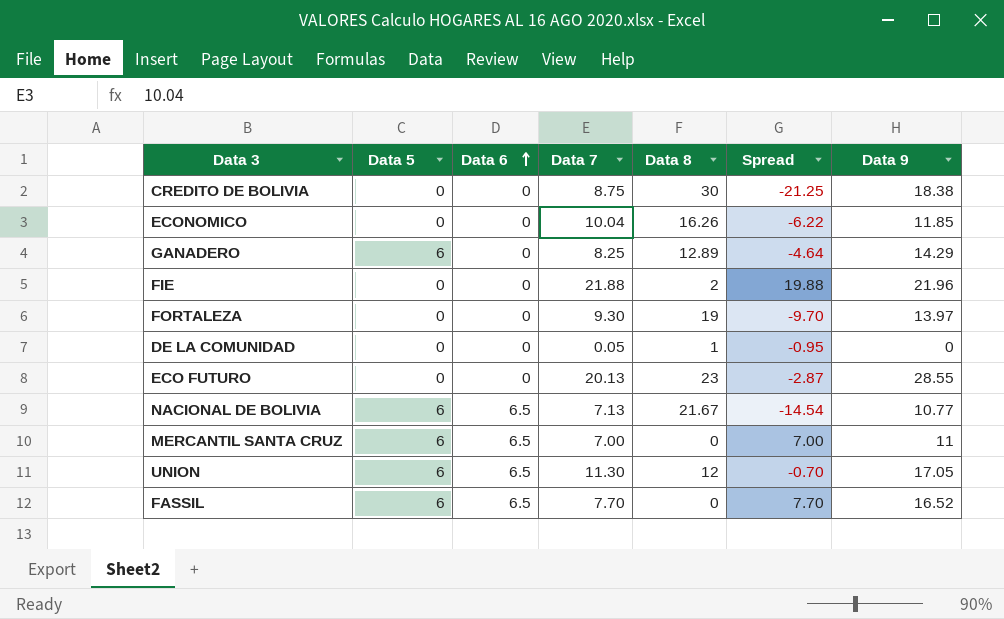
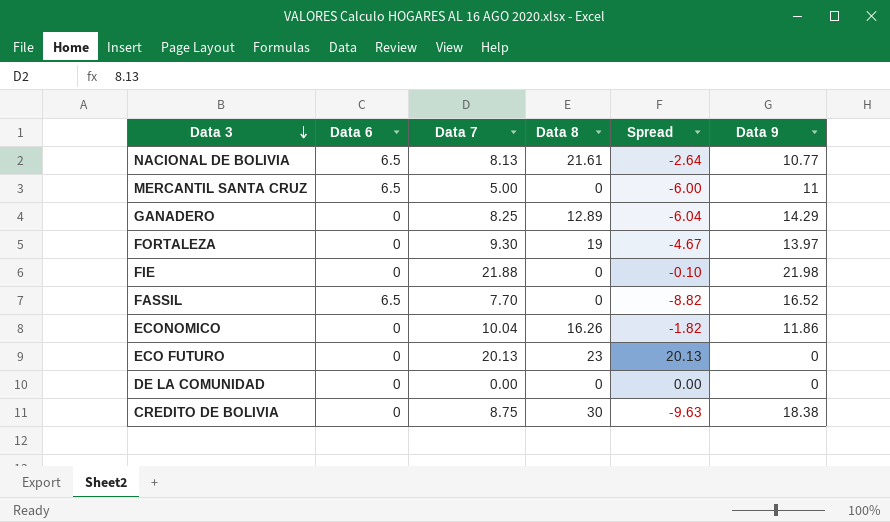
row order: Data 6 ascending -> Data 3 descending
column Data 5 | position: 2 -> none
column Spread | formula: [Data 7] - [Data 8] -> [Data 7] - [Data 9]
row UNION: 6 | 6.5 | 11.30 | 12 | -0.70 | 17.05 -> none
NACIONAL DE BOLIVIA | Data 7: 7.13 -> 8.13
NACIONAL DE BOLIVIA | Data 8: 21.67 -> 21.61
MERCANTIL SANTA CRUZ | Data 7: 7.00 -> 5.00
FIE | Data 8: 2 -> 0
FIE | Data 9: 21.96 -> 21.98
ECONOMICO | Data 9: 11.85 -> 11.86
ECO FUTURO | Data 9: 28.55 -> 0
DE LA COMUNIDAD | Data 7: 0.05 -> 0.00
DE LA COMUNIDAD | Data 8: 1 -> 0

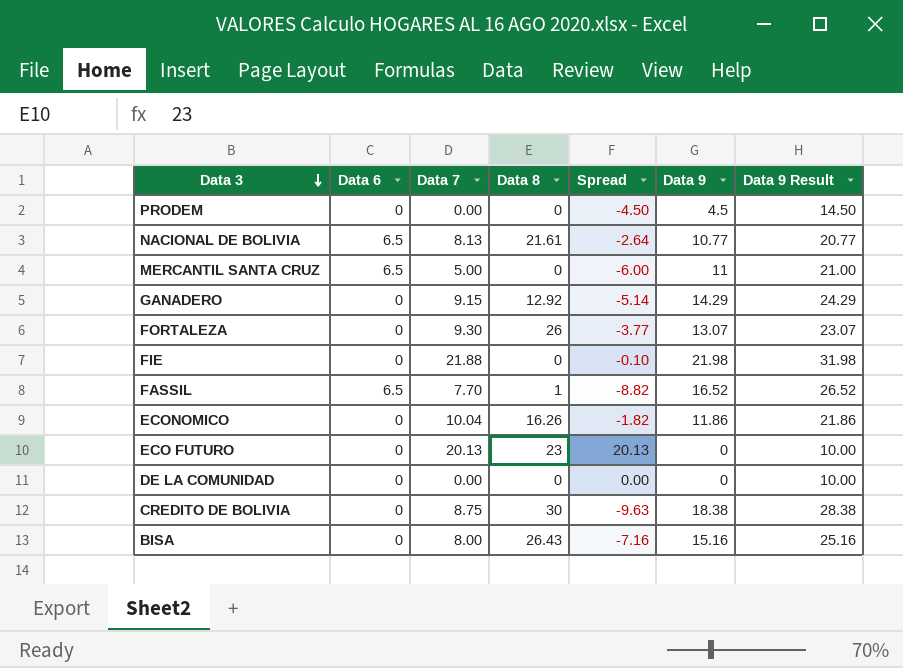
column Data 9 Result | formula: none -> [Data 9] + 10
row PRODEM: none -> 0 | 0.00 | 0 | -4.50 | 4.5 | 14.50
GANADERO | Data 7: 8.25 -> 9.15
GANADERO | Data 8: 12.89 -> 12.92
GANADERO | Spread: -6.04 -> -5.14
FORTALEZA | Data 8: 19 -> 26
FORTALEZA | Spread: -4.67 -> -3.77
FORTALEZA | Data 9: 13.97 -> 13.07
FASSIL | Data 8: 0 -> 1
row BISA: none -> 0 | 8.00 | 26.43 | -7.16 | 15.16 | 25.16

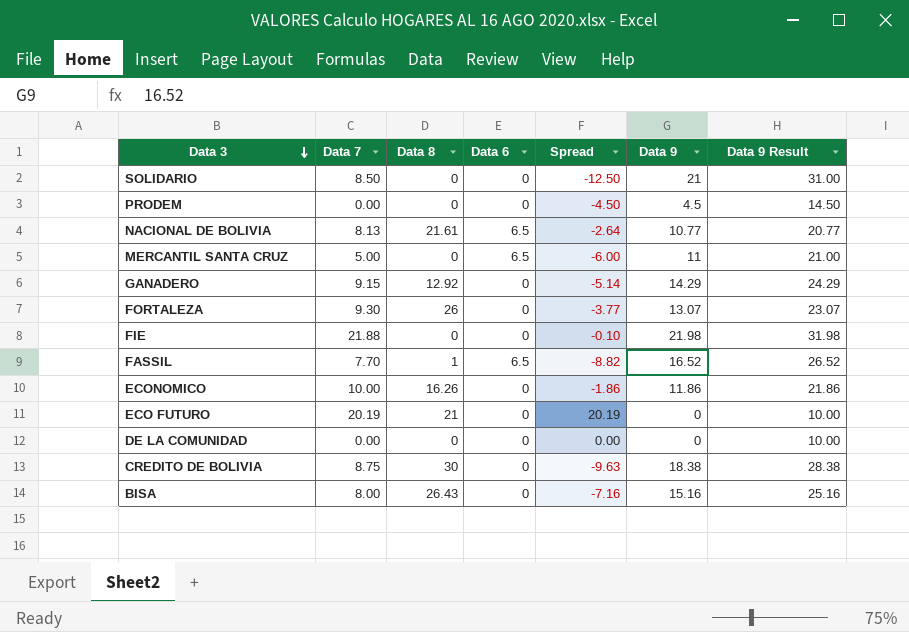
column Data 6 | position: 2 -> 4
row SOLIDARIO: none -> 8.50 | 0 | 0 | -12.50 | 21 | 31.00
ECONOMICO | Data 7: 10.04 -> 10.00
ECONOMICO | Spread: -1.82 -> -1.86
ECO FUTURO | Data 7: 20.13 -> 20.19
ECO FUTURO | Data 8: 23 -> 21
ECO FUTURO | Spread: 20.13 -> 20.19

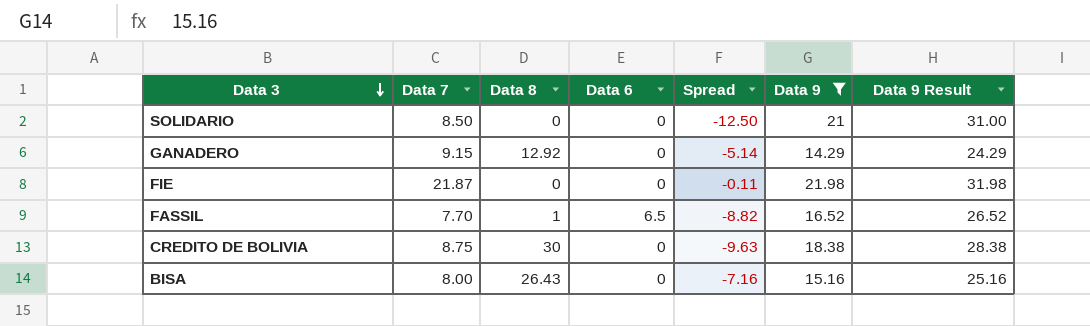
filter: none -> Data 9 >= 14.29
FIE | Data 7: 21.88 -> 21.87
FIE | Spread: -0.10 -> -0.11

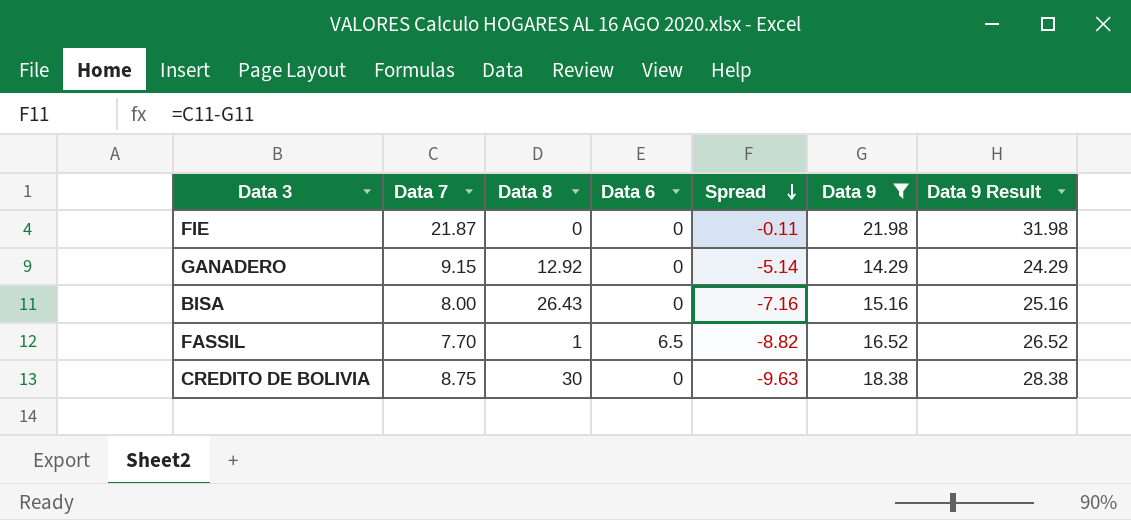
row order: Data 3 descending -> Spread descending
row SOLIDARIO: 8.50 | 0 | 0 | -12.50 | 21 | 31.00 -> none

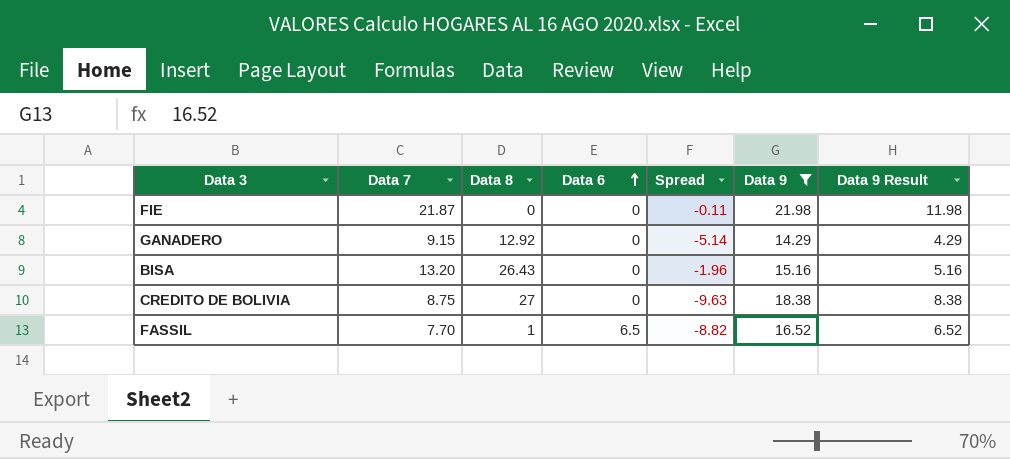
row order: Spread descending -> Data 6 ascending
column Data 9 Result | formula: [Data 9] + 10 -> [Data 9] - 10
BISA | Data 7: 8.00 -> 13.20
BISA | Spread: -7.16 -> -1.96
CREDITO DE BOLIVIA | Data 8: 30 -> 27

